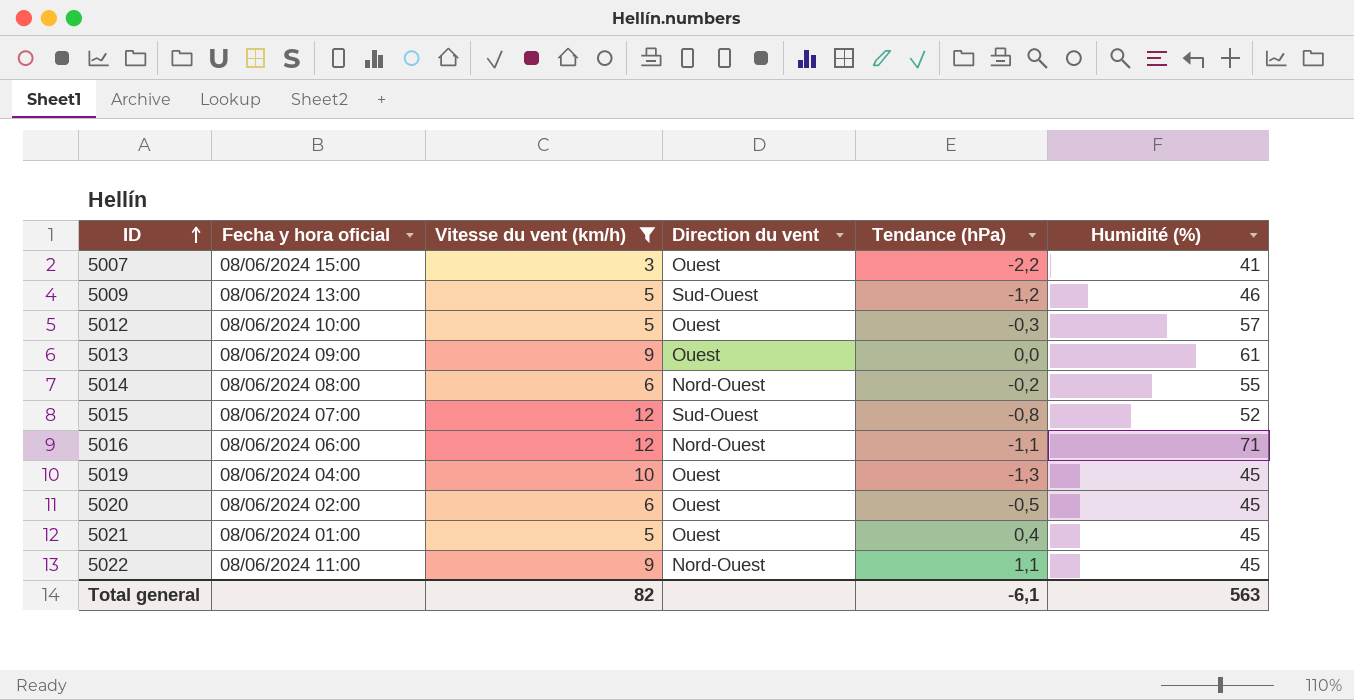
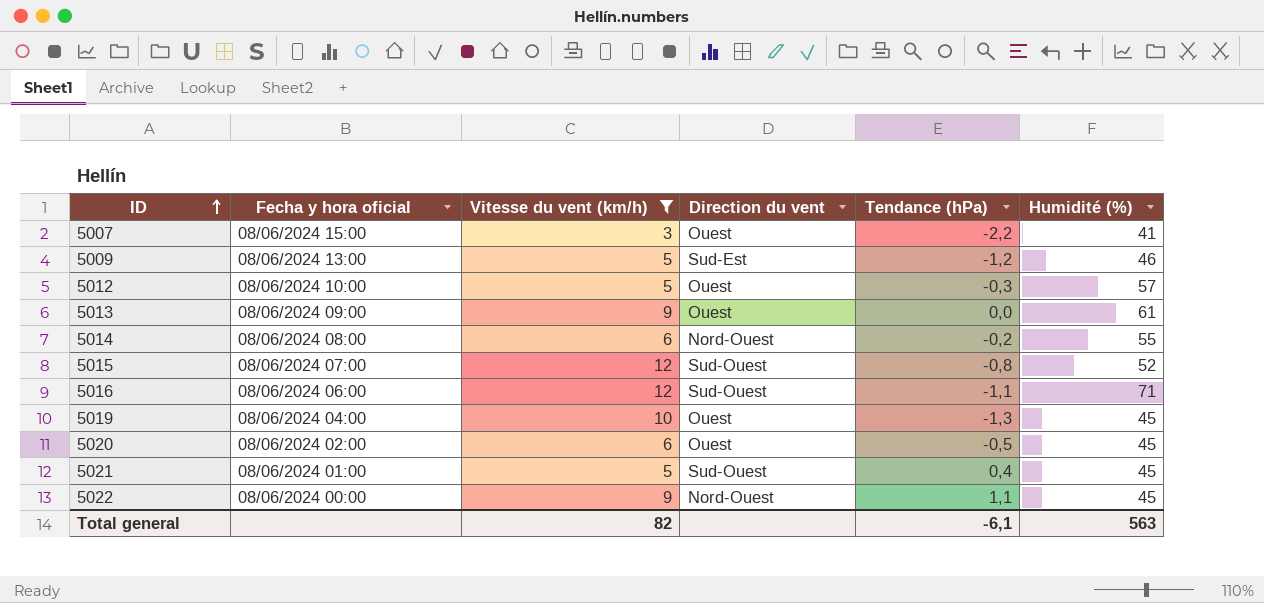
5009 | Direction du vent: Sud-Ouest -> Sud-Est
5016 | Direction du vent: Nord-Ouest -> Sud-Ouest
5021 | Direction du vent: Ouest -> Sud-Ouest
5022 | Fecha y hora oficial: 08/06/2024 11:00 -> 08/06/2024 00:00

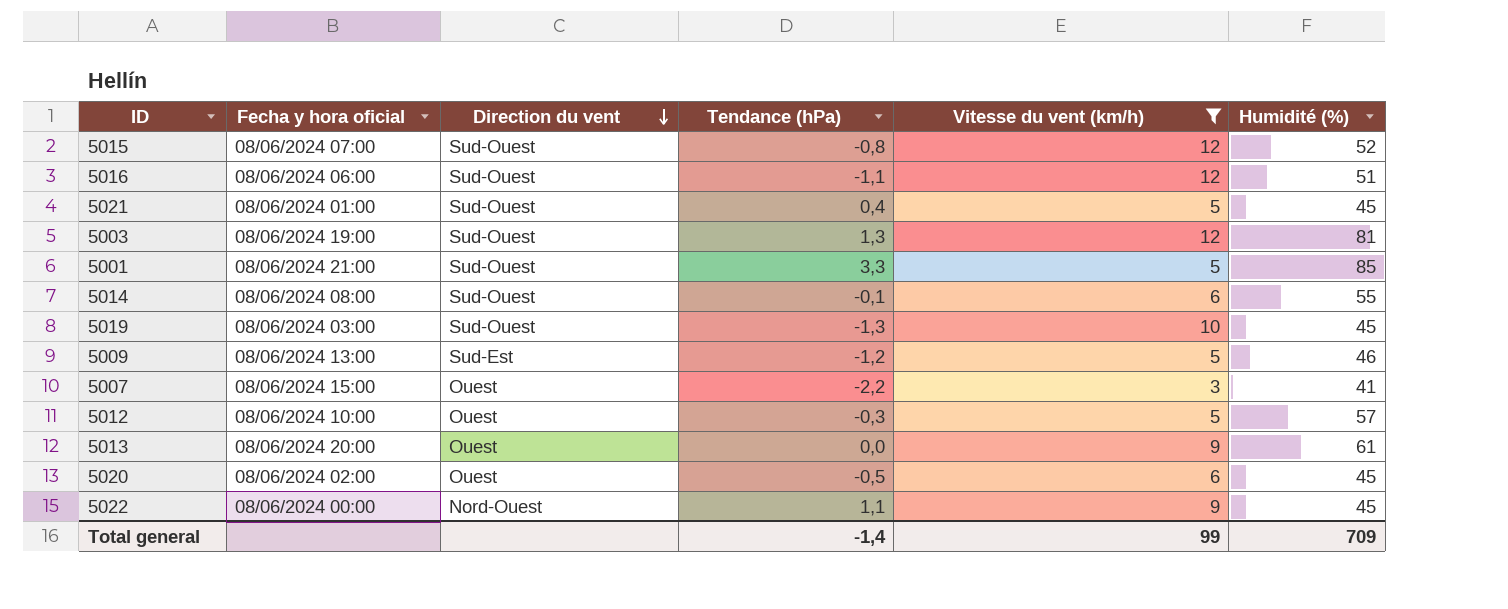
row order: ID ascending -> Direction du vent descending
column Vitesse du vent (km/h) | position: 3 -> 5
5016 | Humidité (%): 71 -> 51
row 5003: none -> 08/06/2024 19:00 | Sud-Ouest | 1,3 | 12 | 81
row 5001: none -> 08/06/2024 21:00 | Sud-Ouest | 3,3 | 5 | 85
5014 | Direction du vent: Nord-Ouest -> Sud-Ouest
5014 | Tendance (hPa): -0,2 -> -0,1
5019 | Fecha y hora oficial: 08/06/2024 04:00 -> 08/06/2024 03:00
5019 | Direction du vent: Ouest -> Sud-Ouest
5013 | Fecha y hora oficial: 08/06/2024 09:00 -> 08/06/2024 20:00
Total general | Tendance (hPa): -6,1 -> -1,4
Total general | Vitesse du vent (km/h): 82 -> 99
Total general | Humidité (%): 563 -> 709

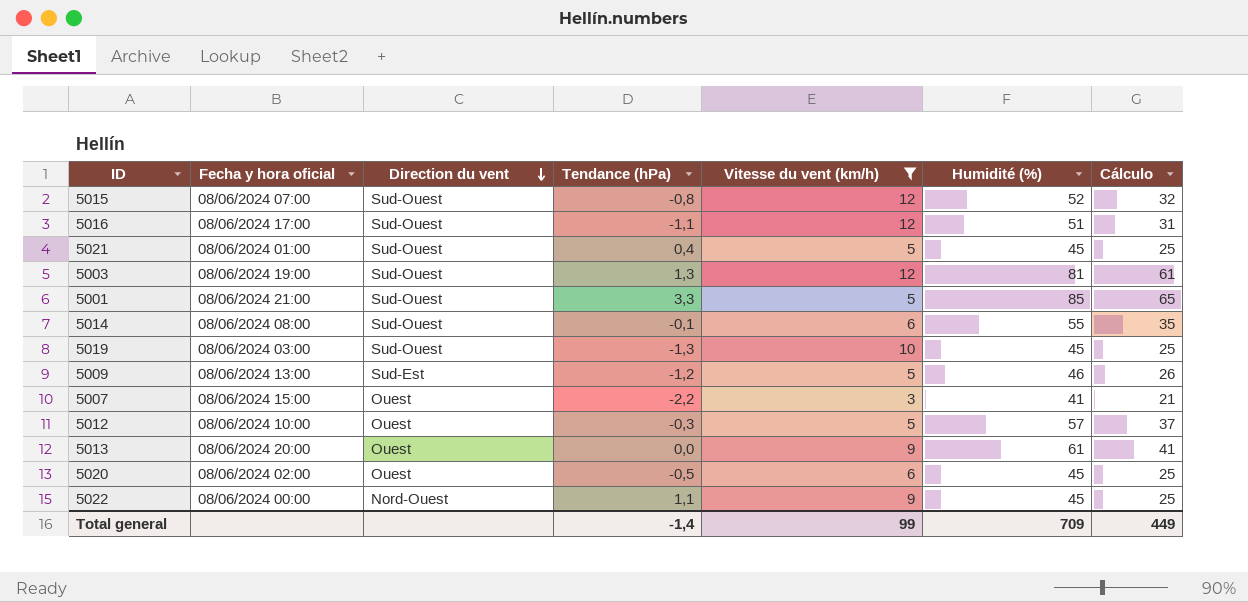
column Cálculo | formula: none -> [Humidité (%)] - 20
5016 | Fecha y hora oficial: 08/06/2024 06:00 -> 08/06/2024 17:00

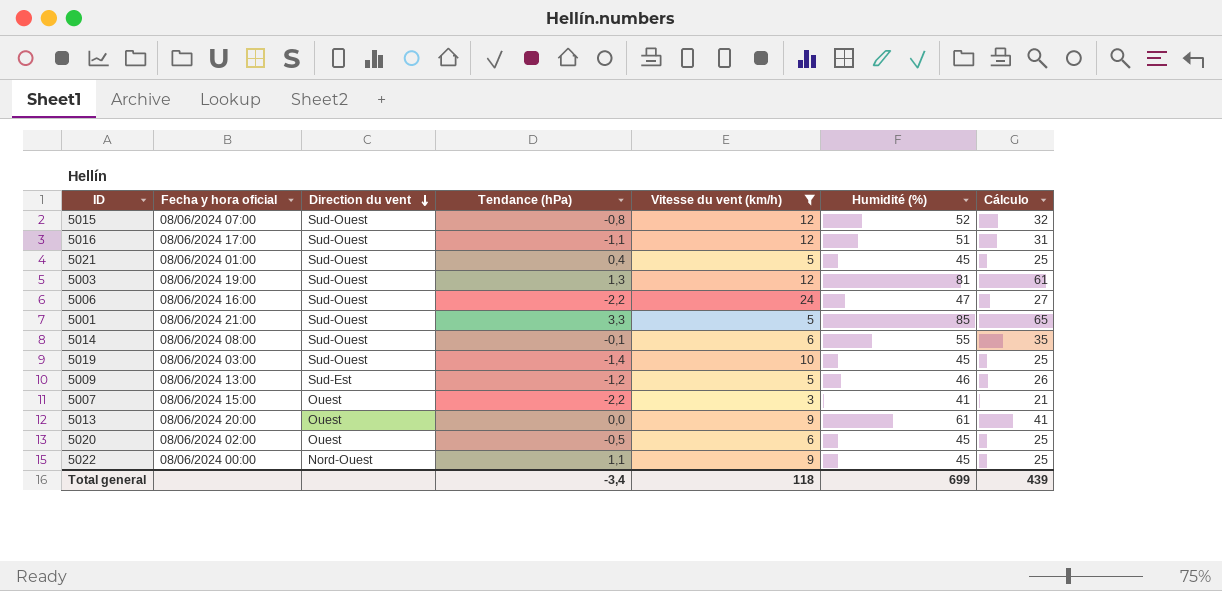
row 5012: 08/06/2024 10:00 | Ouest | -0,3 | 5 | 57 | 37 -> none
row 5006: none -> 08/06/2024 16:00 | Sud-Ouest | -2,2 | 24 | 47 | 27
5019 | Tendance (hPa): -1,3 -> -1,4
Total general | Tendance (hPa): -1,4 -> -3,4
Total general | Vitesse du vent (km/h): 99 -> 118
Total general | Humidité (%): 709 -> 699
Total general | Cálculo: 449 -> 439

